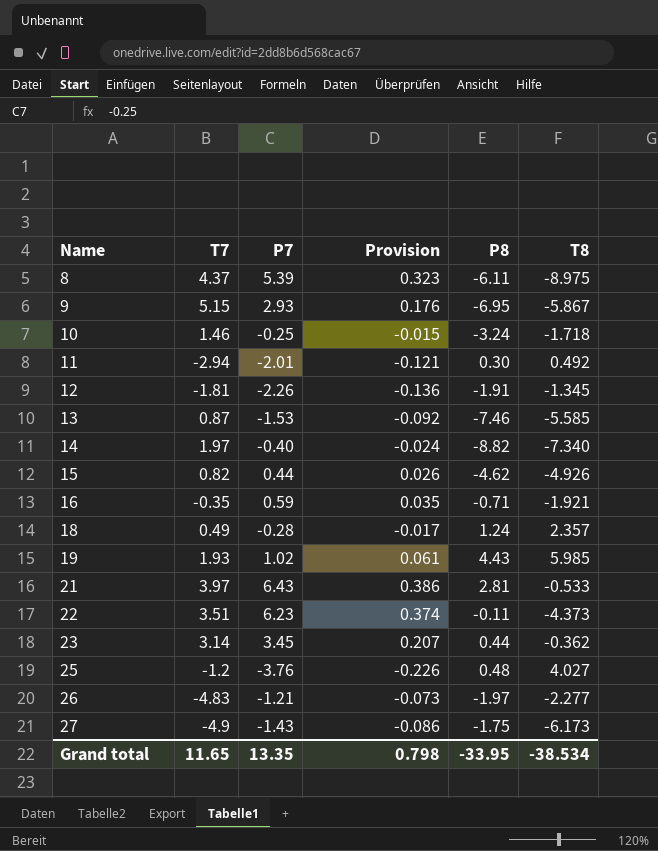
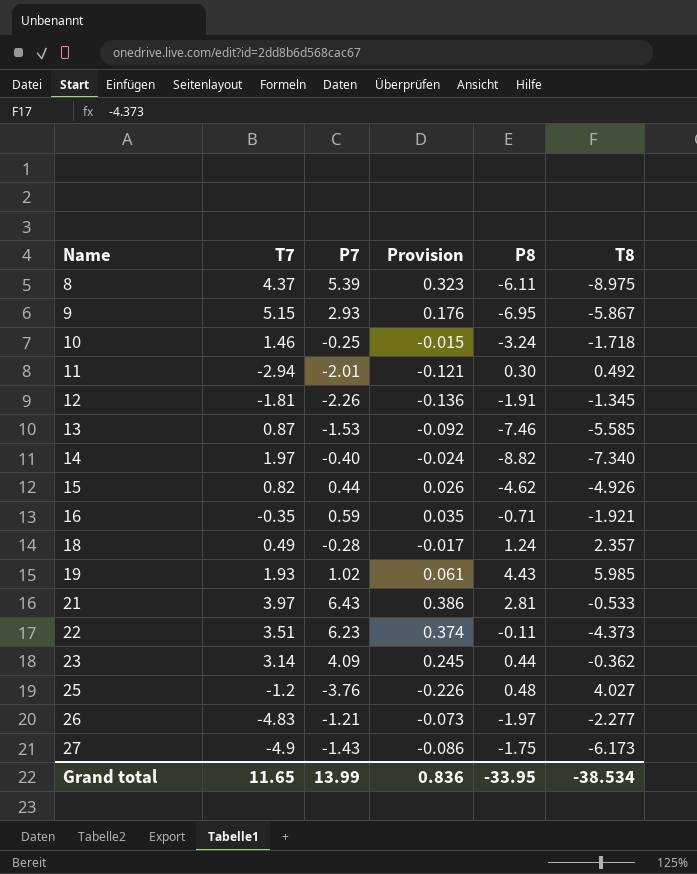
23 | P7: 3.45 -> 4.09
23 | Provision: 0.207 -> 0.245
Grand total | P7: 13.35 -> 13.99
Grand total | Provision: 0.798 -> 0.836

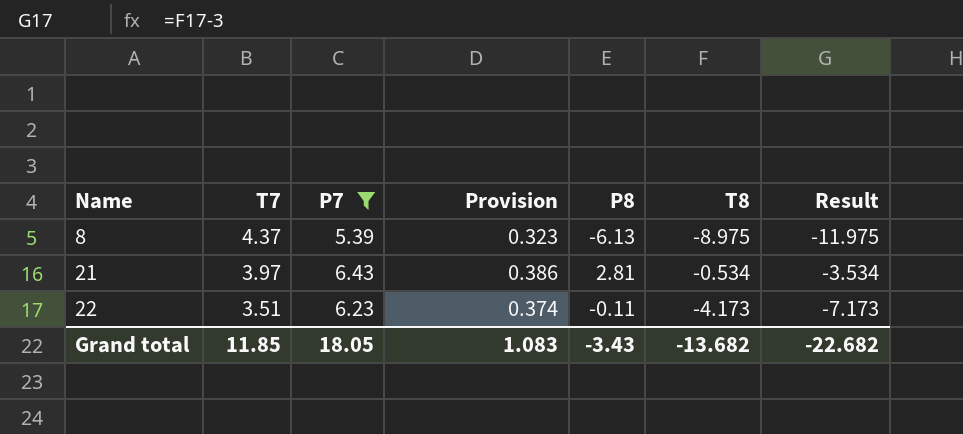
filter: none -> P7 >= 5.39
column Result | formula: none -> [T8] - 3
8 | P8: -6.11 -> -6.13
21 | T8: -0.533 -> -0.534
22 | T8: -4.373 -> -4.173
Grand total | T7: 11.65 -> 11.85
Grand total | P7: 13.99 -> 18.05
Grand total | Provision: 0.836 -> 1.083
Grand total | P8: -33.95 -> -3.43
Grand total | T8: -38.534 -> -13.682

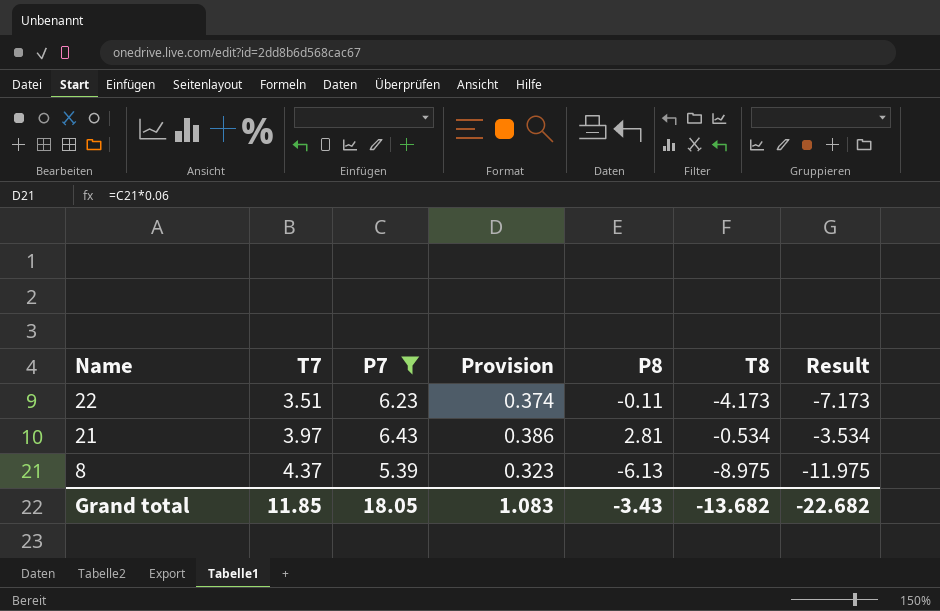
row order: Name ascending -> Name descending

